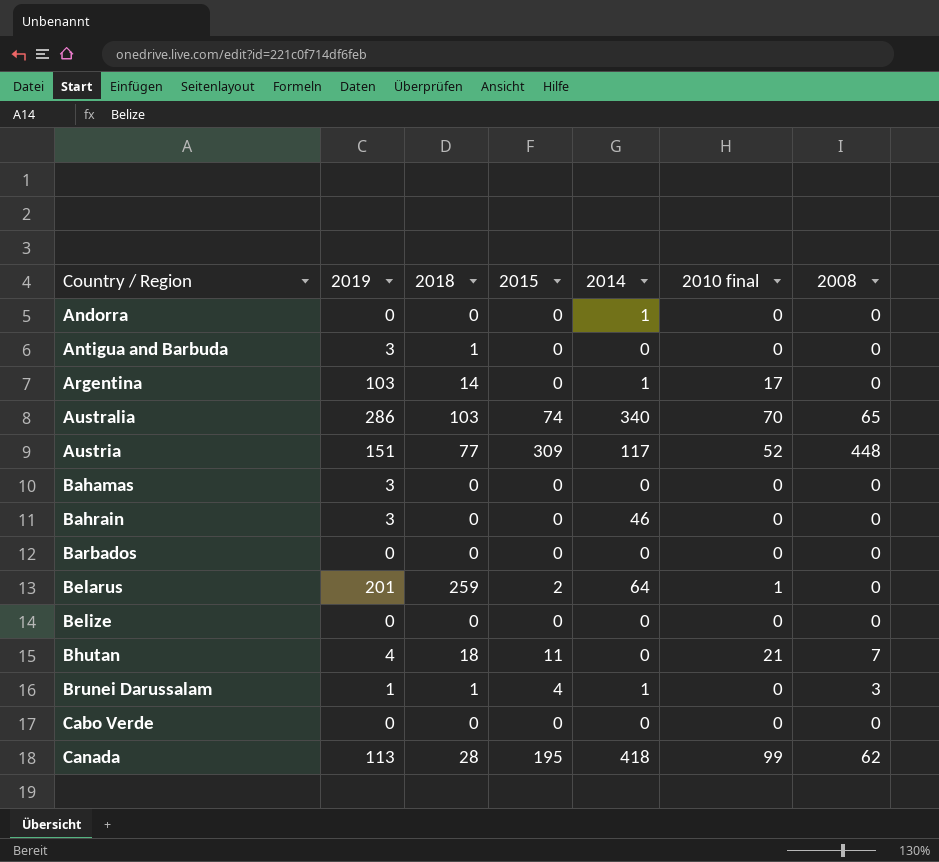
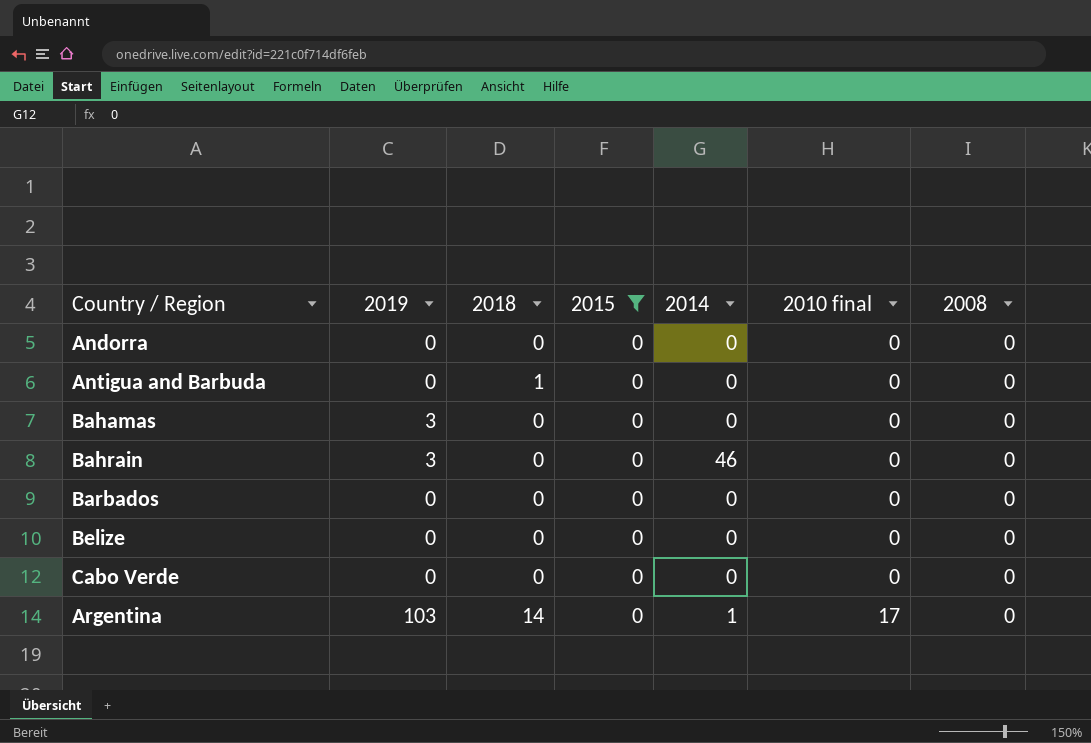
filter: none -> 2015 = 0
row order: Country / Region ascending -> 2010 final ascending
Andorra | 2014: 1 -> 0
Antigua and Barbuda | 2019: 3 -> 0

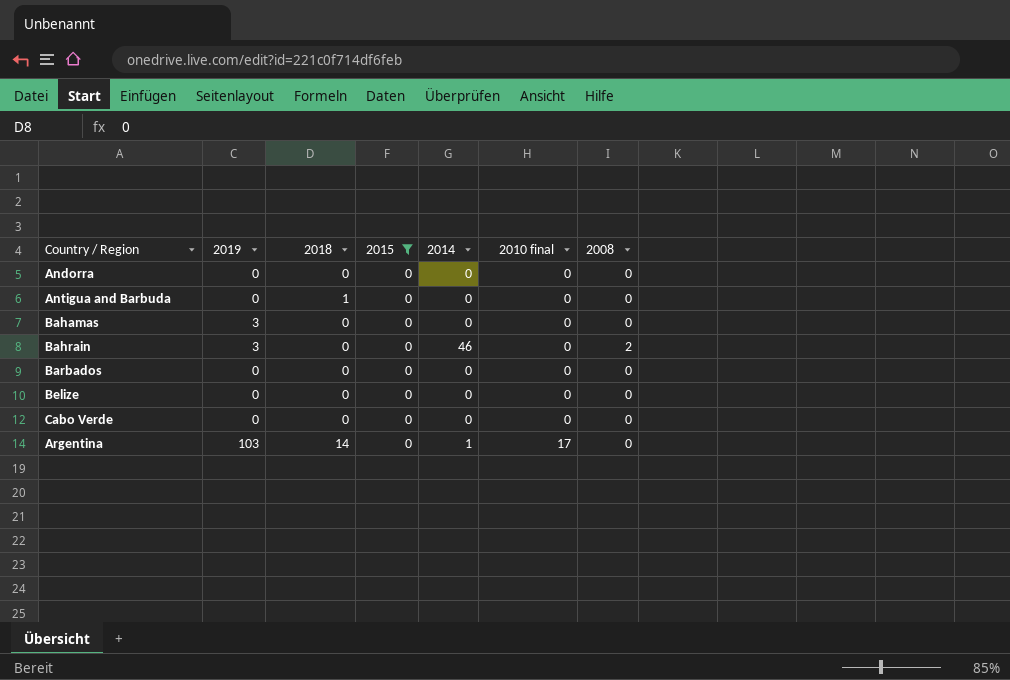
Bahrain | 2008: 0 -> 2

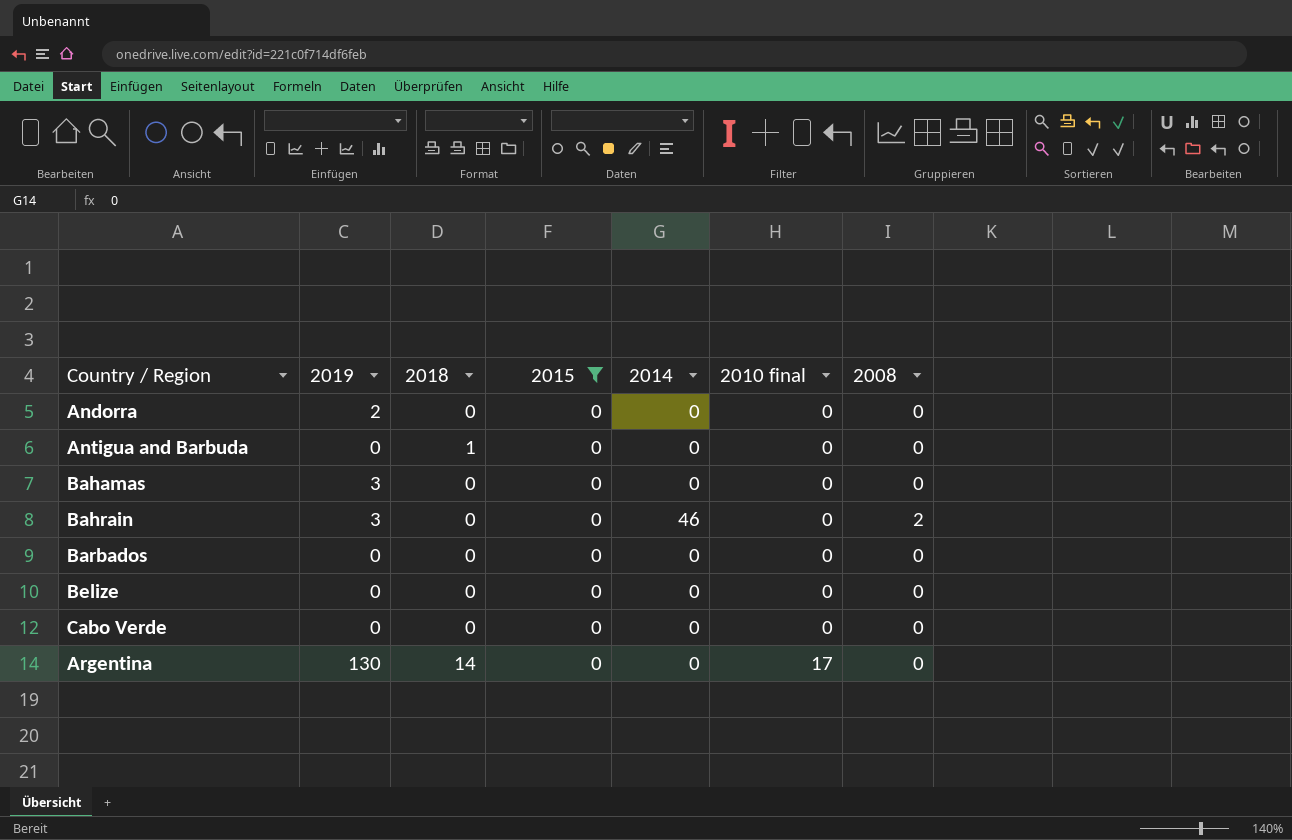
Andorra | 2019: 0 -> 2
Argentina | 2019: 103 -> 130
Argentina | 2014: 1 -> 0

